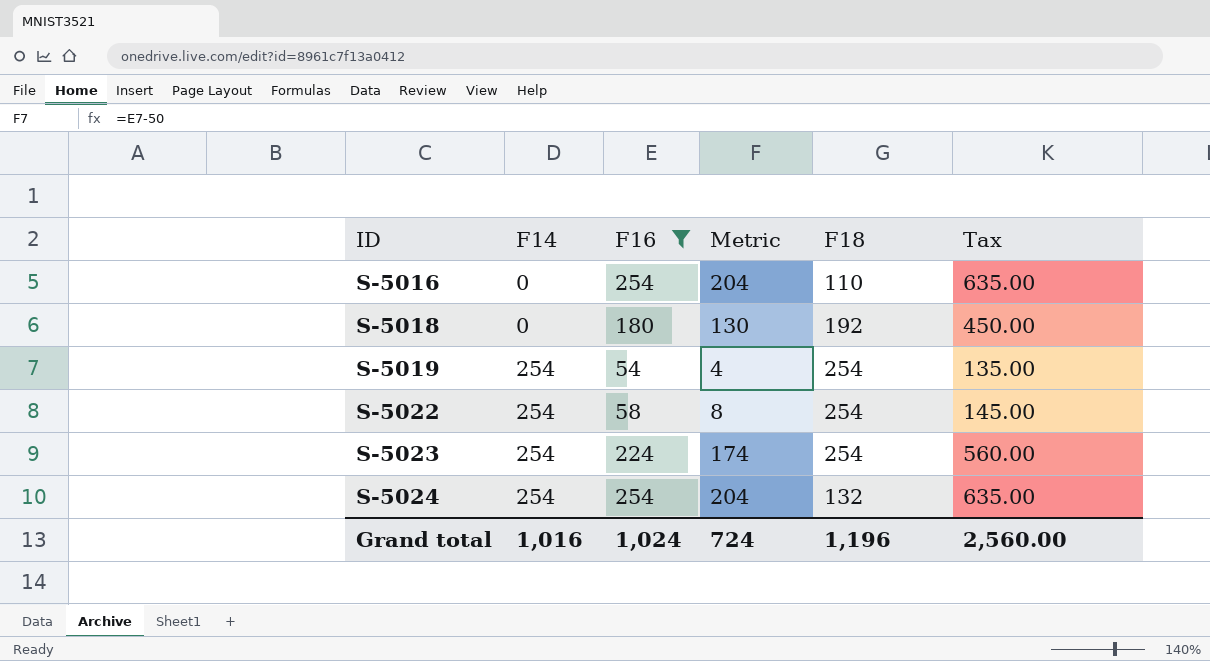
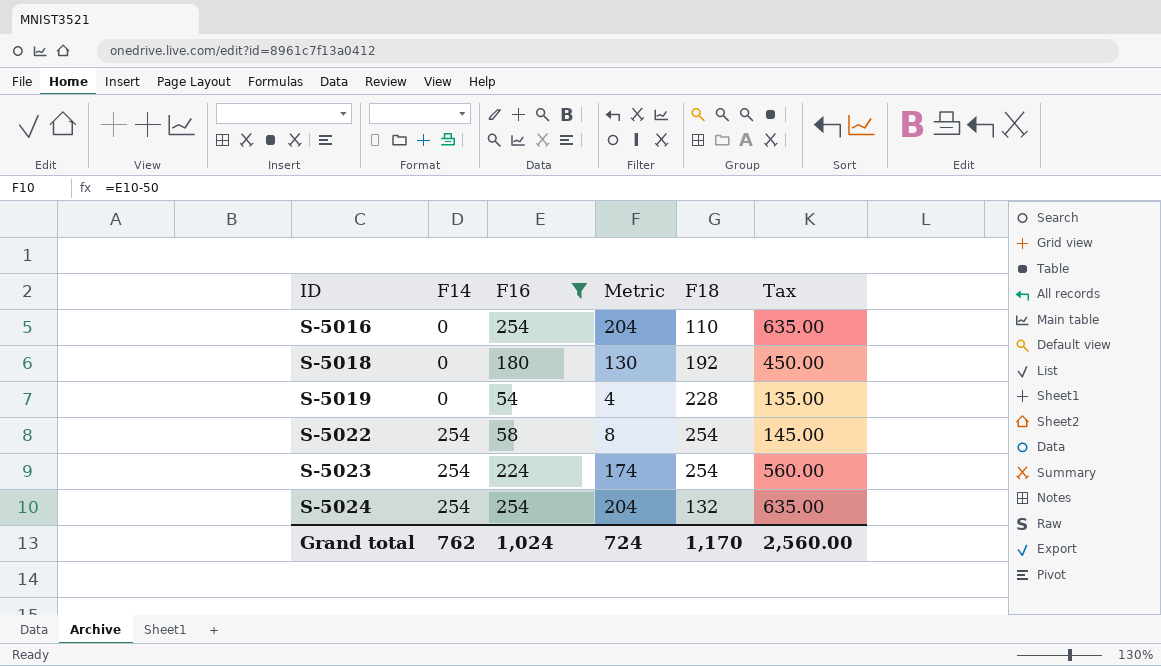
S-5019 | F14: 254 -> 0
S-5019 | F18: 254 -> 228
Grand total | F14: 1,016 -> 762
Grand total | F18: 1,196 -> 1,170

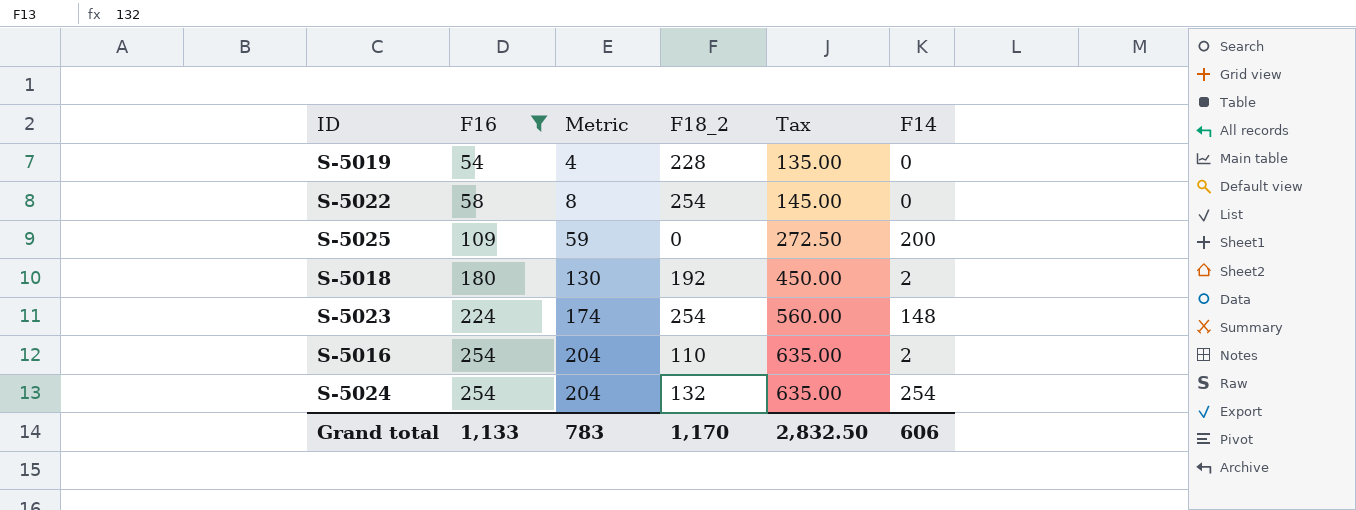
row order: ID ascending -> F16 ascending
column name: F18 -> F18_2
column F14 | position: 2 -> 6
S-5022 | F14: 254 -> 0
row S-5025: none -> 109 | 59 | 0 | 272.50 | 200
S-5018 | F14: 0 -> 2
S-5023 | F14: 254 -> 148
S-5016 | F14: 0 -> 2
Grand total | F16: 1,024 -> 1,133
Grand total | Metric: 724 -> 783
Grand total | Tax: 2,560.00 -> 2,832.50
Grand total | F14: 762 -> 606

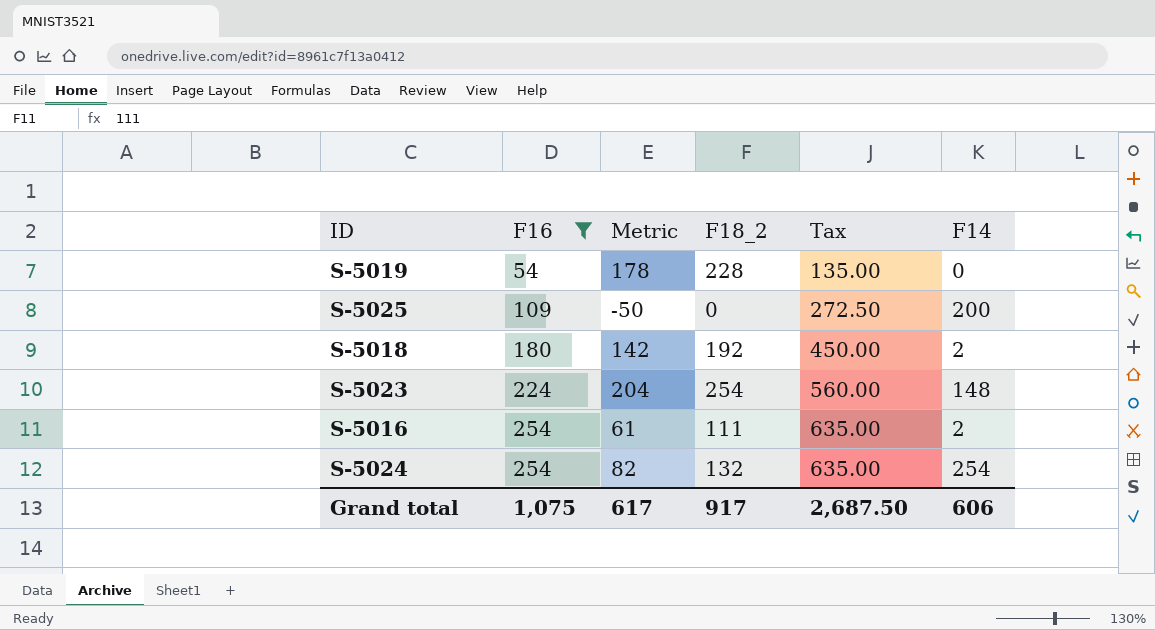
column Metric | formula: [F16] - 50 -> [F18_2] - 50
row S-5022: 58 | 8 | 254 | 145.00 | 0 -> none
S-5016 | F18_2: 110 -> 111
Grand total | F16: 1,133 -> 1,075
Grand total | Metric: 783 -> 617
Grand total | F18_2: 1,170 -> 917
Grand total | Tax: 2,832.50 -> 2,687.50

